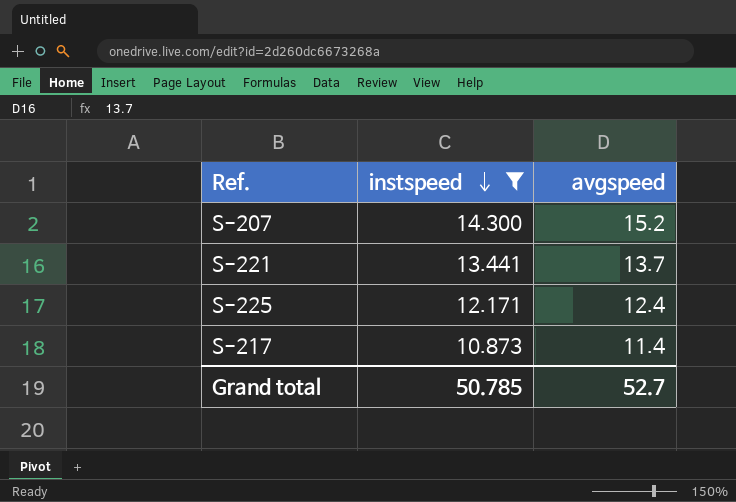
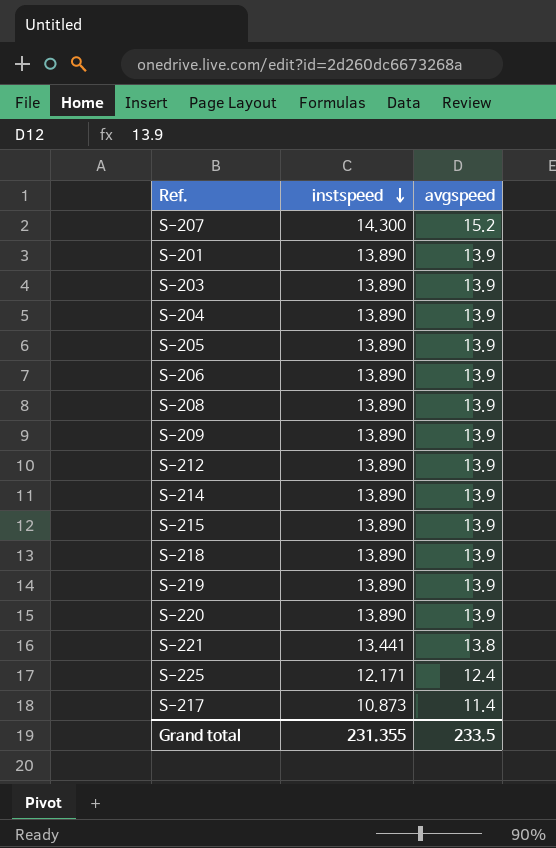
filter: instspeed != 13.890 -> none
S-221 | avgspeed: 13.7 -> 13.8
Grand total | instspeed: 50.785 -> 231.355
Grand total | avgspeed: 52.7 -> 233.5

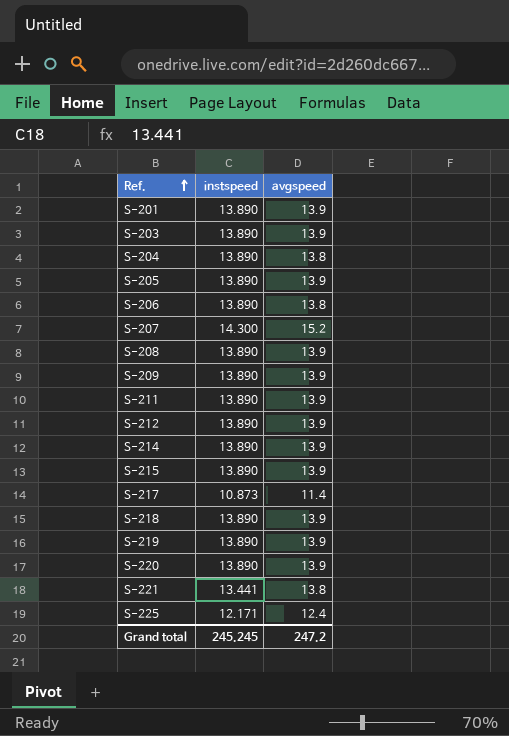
row order: instspeed descending -> Ref. ascending
S-204 | avgspeed: 13.9 -> 13.8
S-206 | avgspeed: 13.9 -> 13.8
row S-211: none -> 13.890 | 13.9
Grand total | instspeed: 231.355 -> 245.245
Grand total | avgspeed: 233.5 -> 247.2

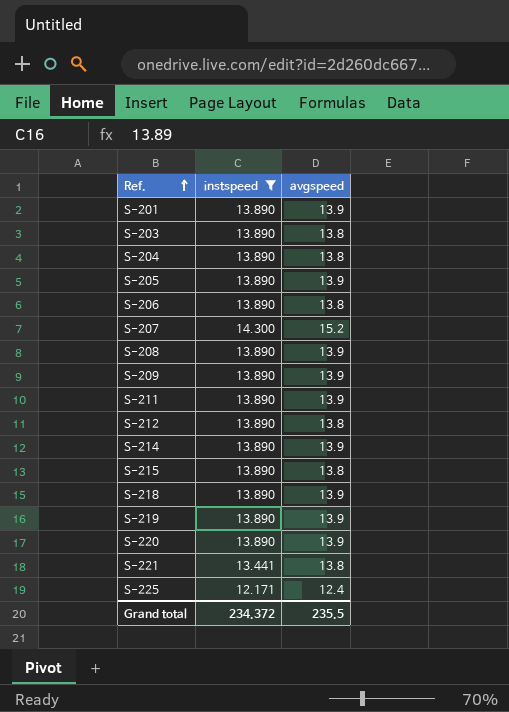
filter: none -> instspeed != 10.873
S-203 | avgspeed: 13.9 -> 13.8
S-212 | avgspeed: 13.9 -> 13.8
S-215 | avgspeed: 13.9 -> 13.8
Grand total | instspeed: 245.245 -> 234.372
Grand total | avgspeed: 247.2 -> 235.5

